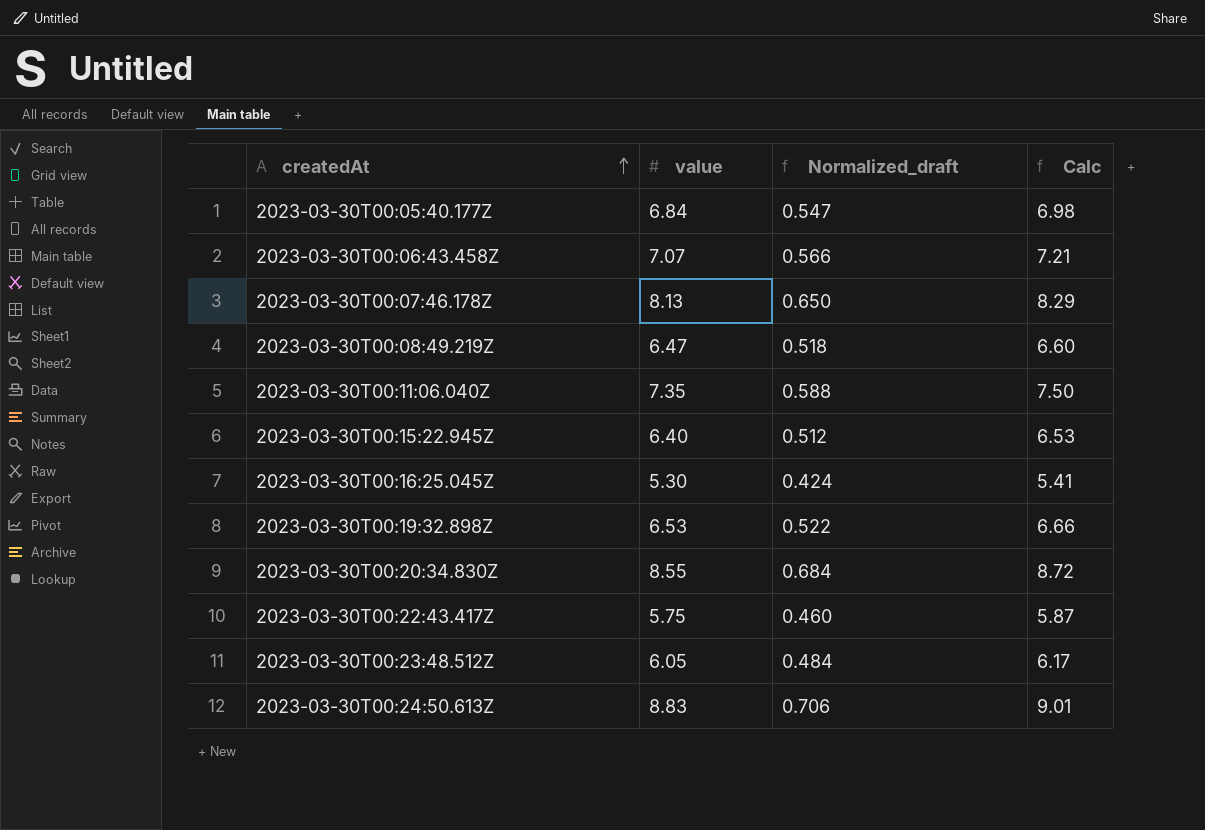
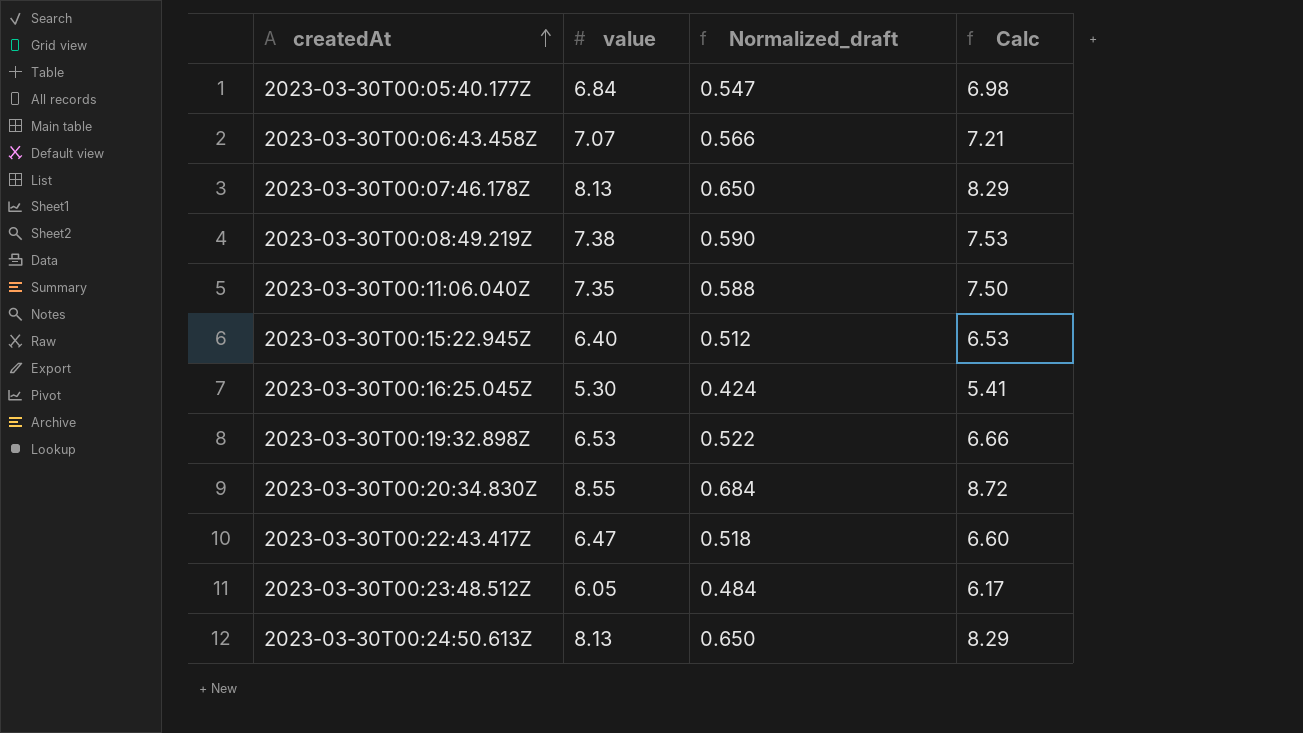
2023-03-30T00:08:49.219Z | value: 6.47 -> 7.38
2023-03-30T00:08:49.219Z | Normalized_draft: 0.518 -> 0.590
2023-03-30T00:08:49.219Z | Calc: 6.60 -> 7.53
2023-03-30T00:22:43.417Z | value: 5.75 -> 6.47
2023-03-30T00:22:43.417Z | Normalized_draft: 0.460 -> 0.518
2023-03-30T00:22:43.417Z | Calc: 5.87 -> 6.60
2023-03-30T00:24:50.613Z | value: 8.83 -> 8.13
2023-03-30T00:24:50.613Z | Normalized_draft: 0.706 -> 0.650
2023-03-30T00:24:50.613Z | Calc: 9.01 -> 8.29

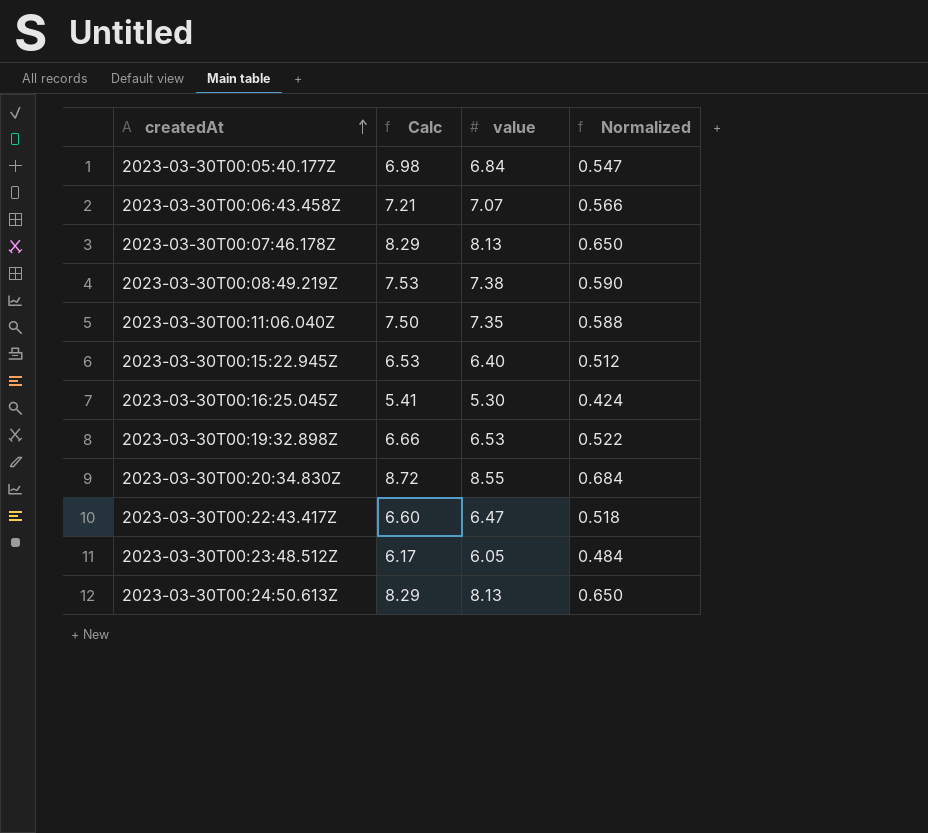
column Calc | position: 4 -> 2
column name: Normalized_draft -> Normalized

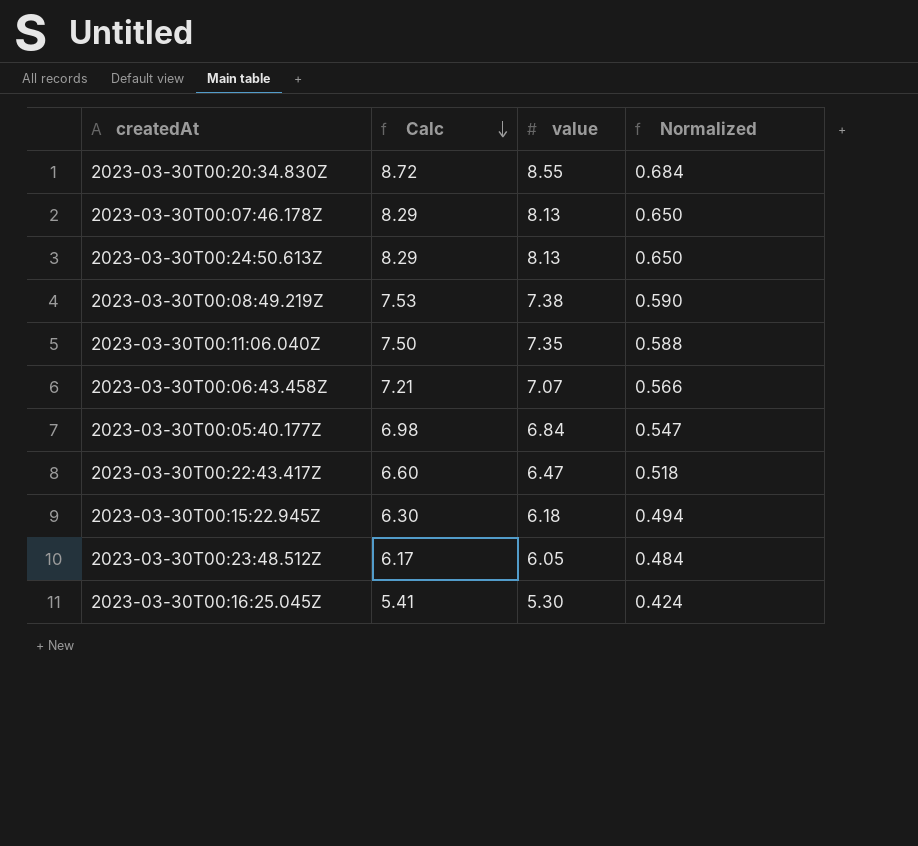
row order: createdAt ascending -> Calc descending
row 2023-03-30T00:19:32.898Z: 6.66 | 6.53 | 0.522 -> none
2023-03-30T00:15:22.945Z | Calc: 6.53 -> 6.30
2023-03-30T00:15:22.945Z | value: 6.40 -> 6.18
2023-03-30T00:15:22.945Z | Normalized: 0.512 -> 0.494

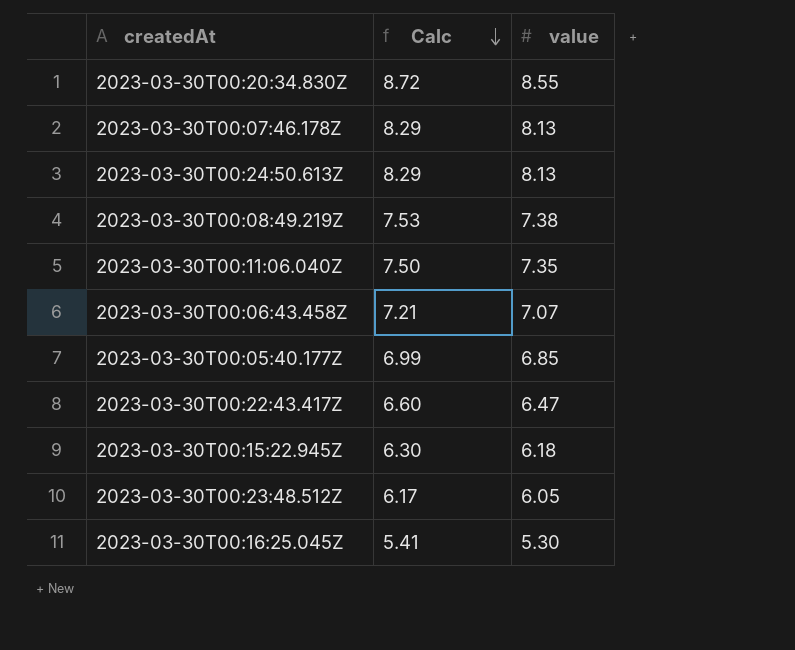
column Normalized | formula: [value] * 0.08 -> none
2023-03-30T00:05:40.177Z | Calc: 6.98 -> 6.99
2023-03-30T00:05:40.177Z | value: 6.84 -> 6.85

